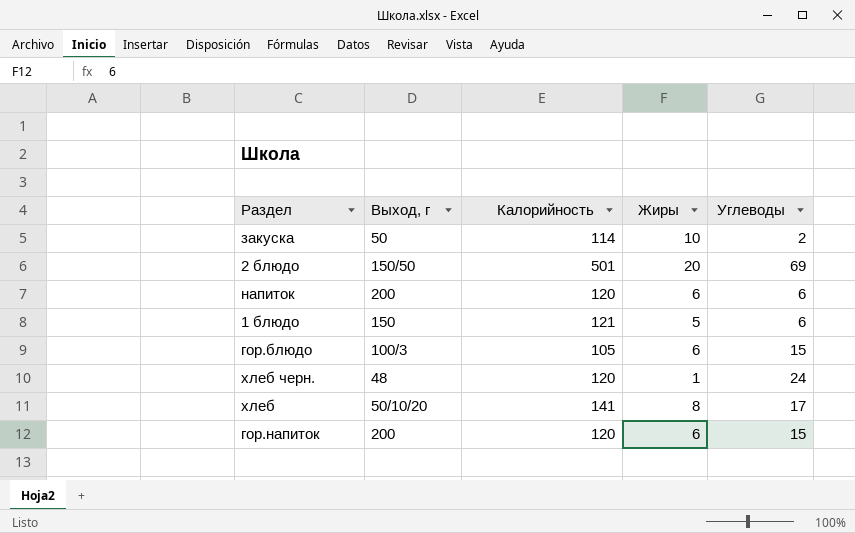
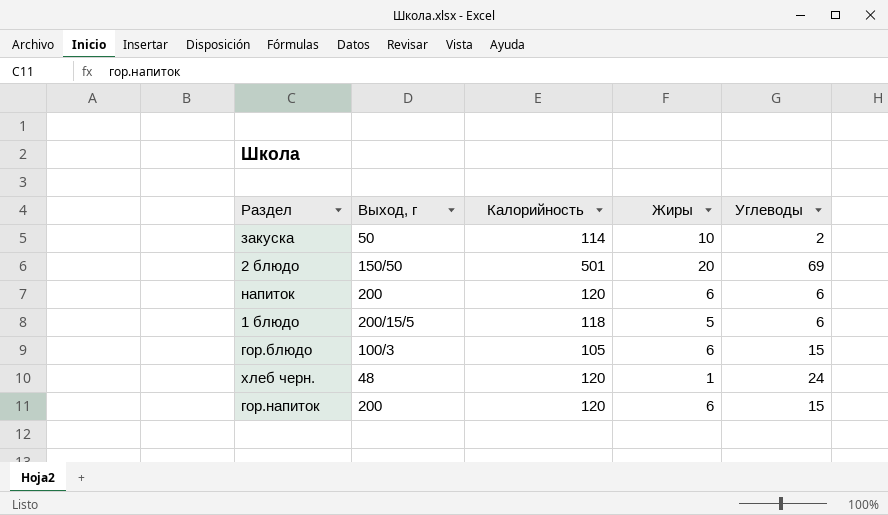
row хлеб: 50/10/20 | 141 | 8 | 17 -> none
1 блюдо | Выход, г: 150 -> 200/15/5
1 блюдо | Калорийность: 121 -> 118

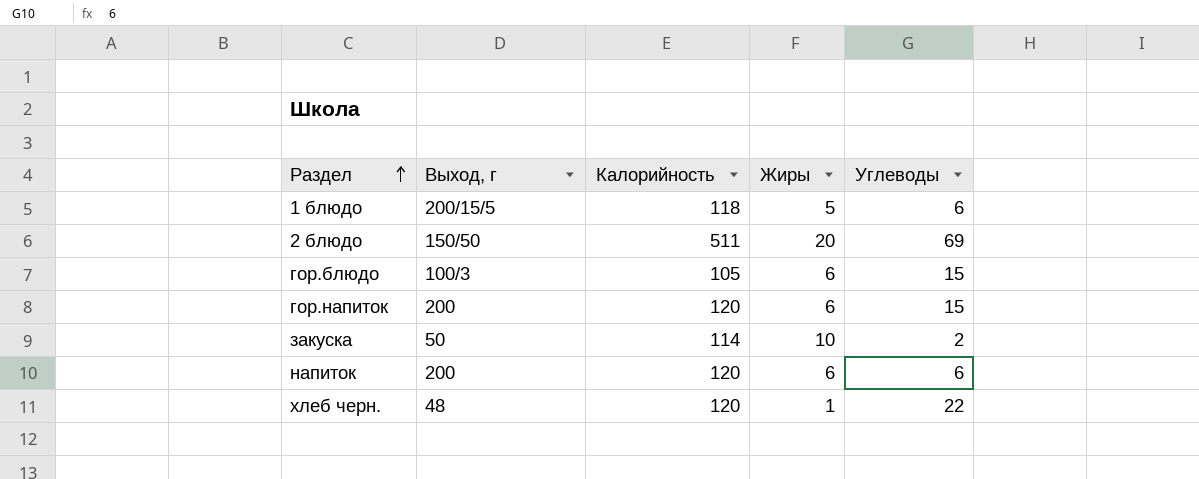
row order: none -> Раздел ascending
2 блюдо | Калорийность: 501 -> 511
хлеб черн. | Углеводы: 24 -> 22

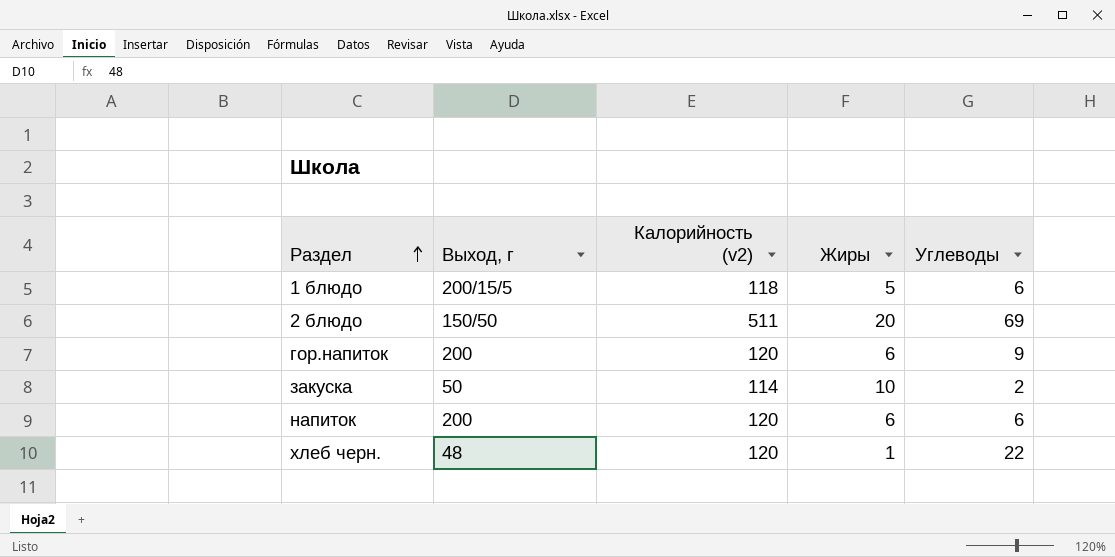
column name: Калорийность -> Калорийность (v2)
row гор.блюдо: 100/3 | 105 | 6 | 15 -> none
гор.напиток | Углеводы: 15 -> 9

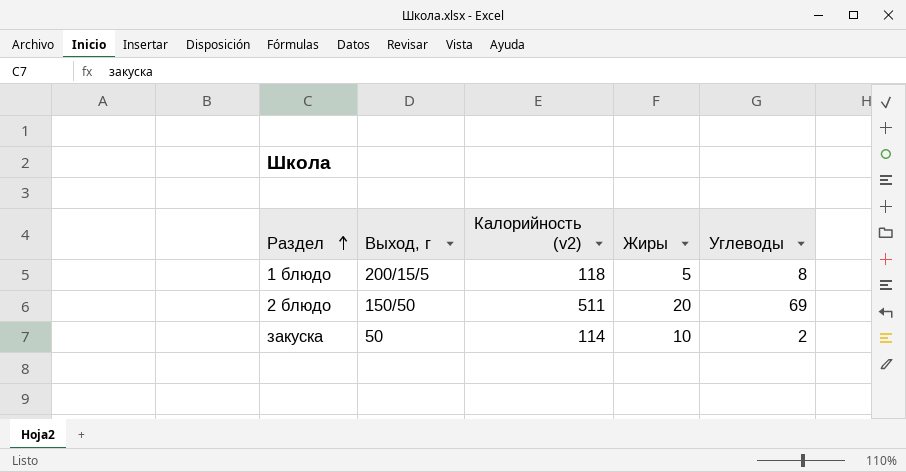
row гор.напиток: 200 | 120 | 6 | 9 -> none
row напиток: 200 | 120 | 6 | 6 -> none
row хлеб черн.: 48 | 120 | 1 | 22 -> none
1 блюдо | Углеводы: 6 -> 8

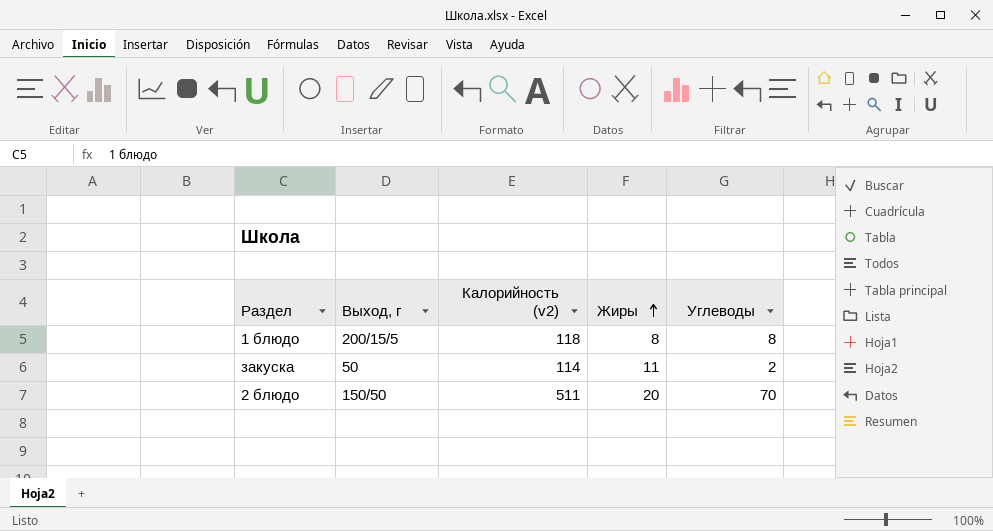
row order: Раздел ascending -> Жиры ascending
1 блюдо | Жиры: 5 -> 8
закуска | Жиры: 10 -> 11
2 блюдо | Углеводы: 69 -> 70

